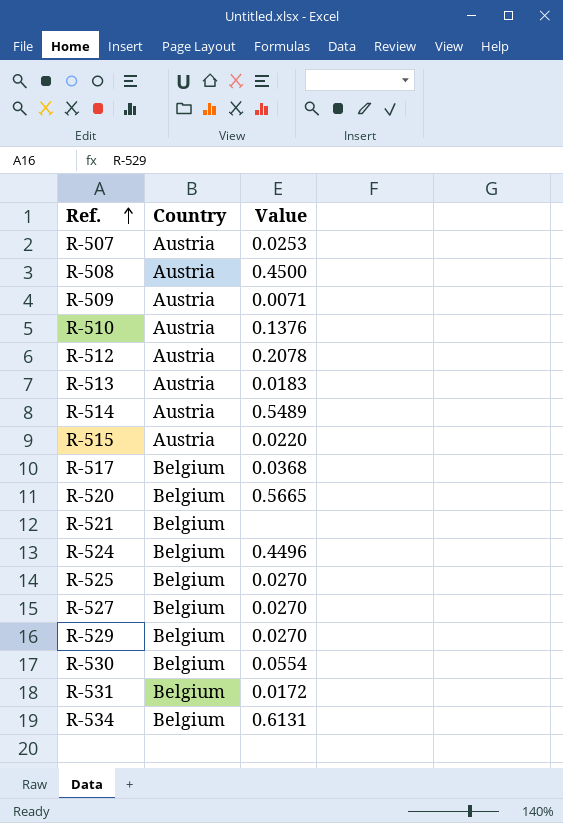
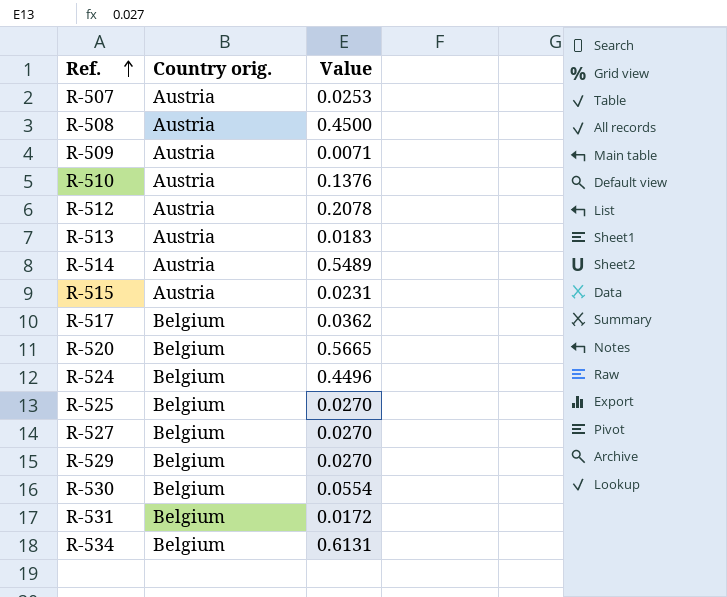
column name: Country -> Country orig.
row R-521: Belgium | none -> none
R-515 | Value: 0.0220 -> 0.0231
R-517 | Value: 0.0368 -> 0.0362

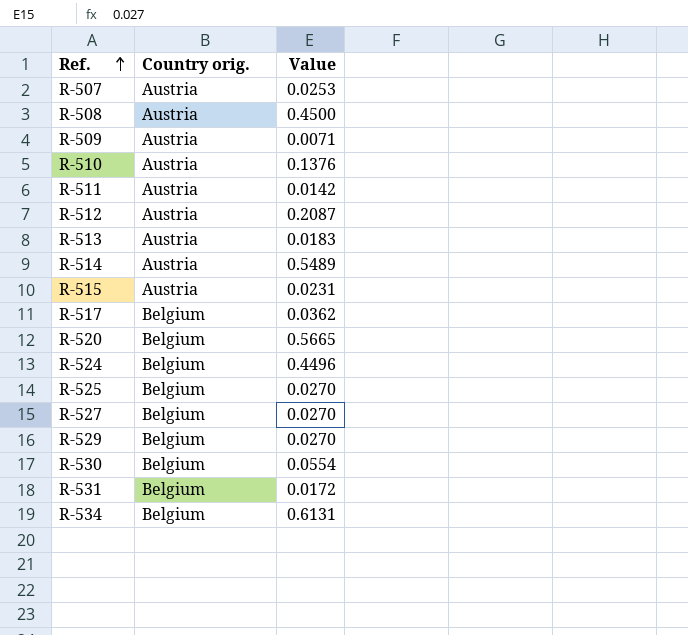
row R-511: none -> Austria | 0.0142
R-512 | Value: 0.2078 -> 0.2087

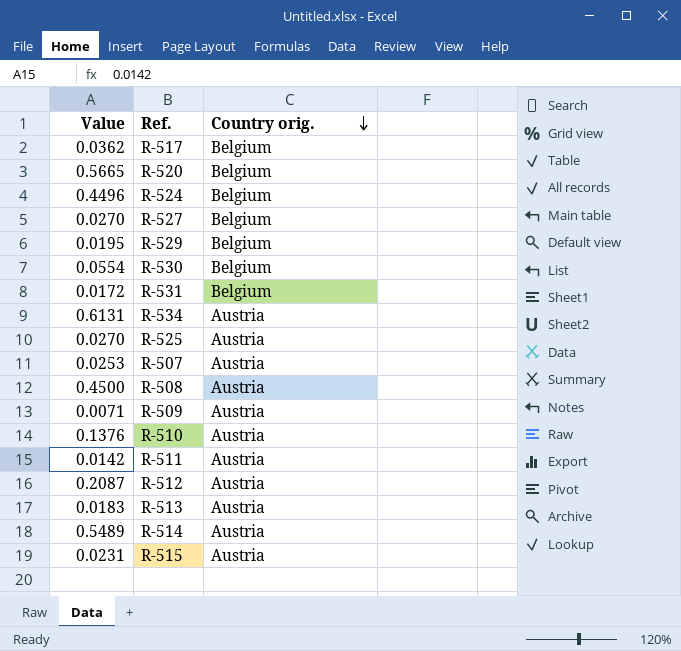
row order: Ref. ascending -> Country orig. descending
column Value | position: 3 -> 1
R-529 | Value: 0.0270 -> 0.0195
R-534 | Country orig.: Belgium -> Austria
R-525 | Country orig.: Belgium -> Austria

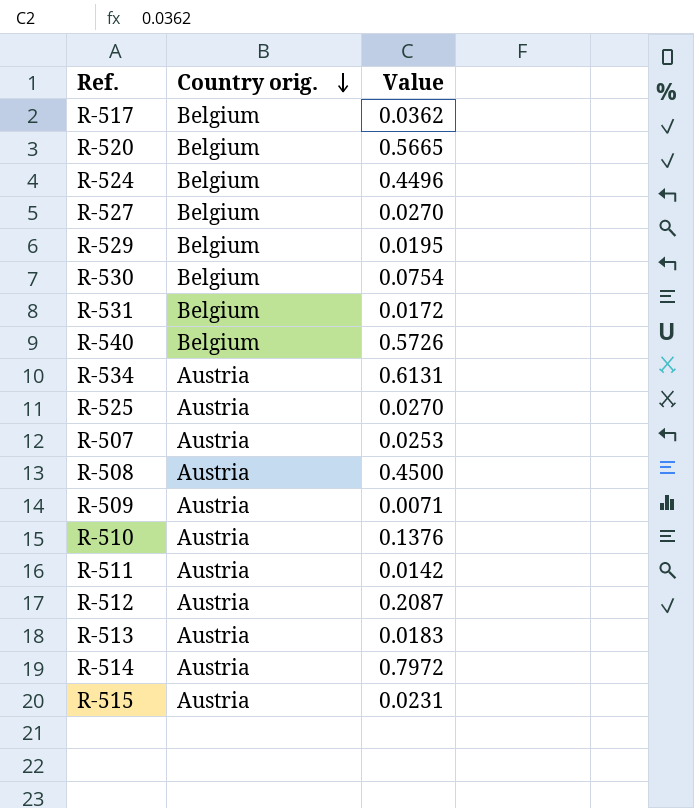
column Value | position: 1 -> 3
R-530 | Value: 0.0554 -> 0.0754
row R-540: none -> Belgium | 0.5726
R-514 | Value: 0.5489 -> 0.7972

